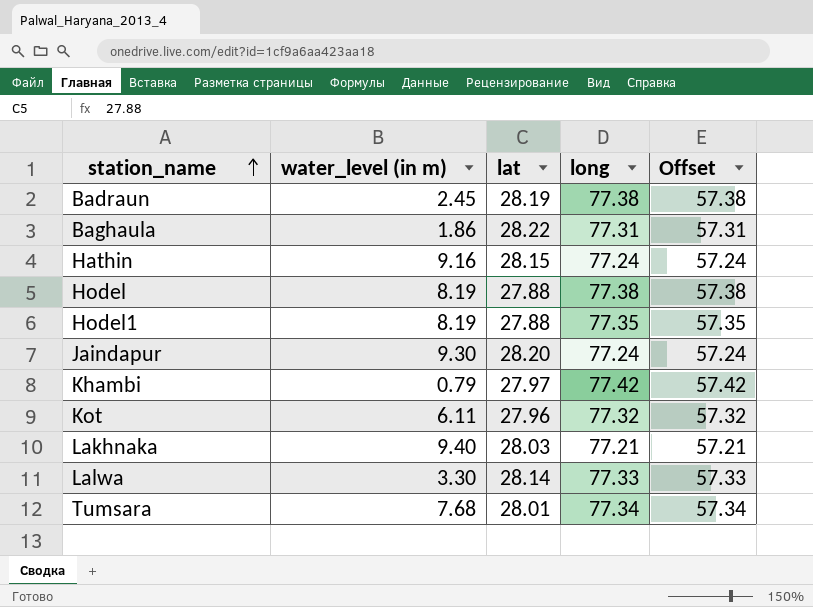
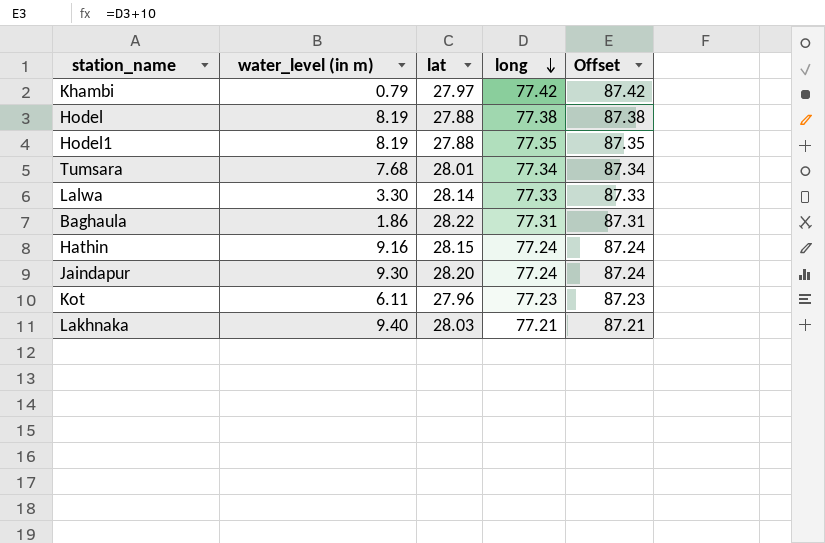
row order: station_name ascending -> long descending
column Offset | formula: [long] - 20 -> [long] + 10
row Badraun: 2.45 | 28.19 | 77.38 | 57.38 -> none
Kot | long: 77.32 -> 77.23

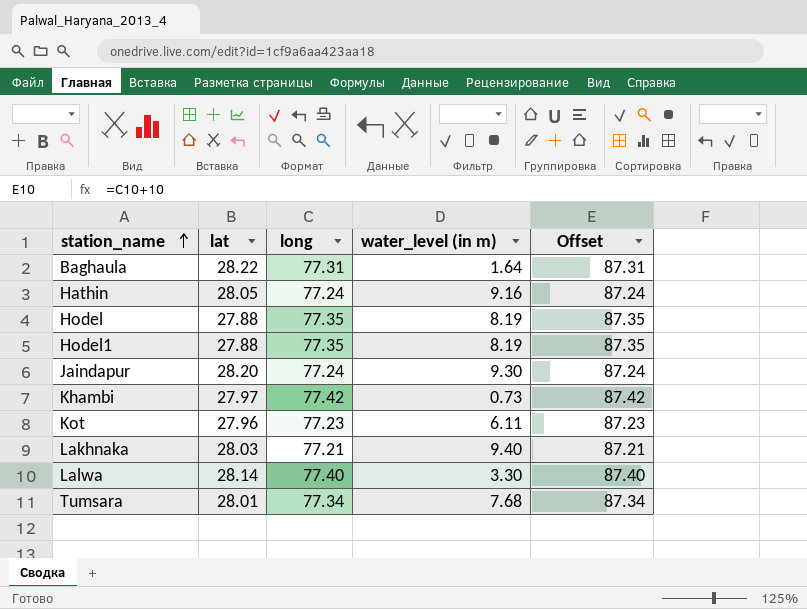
row order: long descending -> station_name ascending
column water_level (in m) | position: 2 -> 4
Baghaula | water_level (in m): 1.86 -> 1.64
Hathin | lat: 28.15 -> 28.05
Hodel | long: 77.38 -> 77.35
Hodel | Offset: 87.38 -> 87.35
Khambi | water_level (in m): 0.79 -> 0.73
Lalwa | long: 77.33 -> 77.40
Lalwa | Offset: 87.33 -> 87.40

